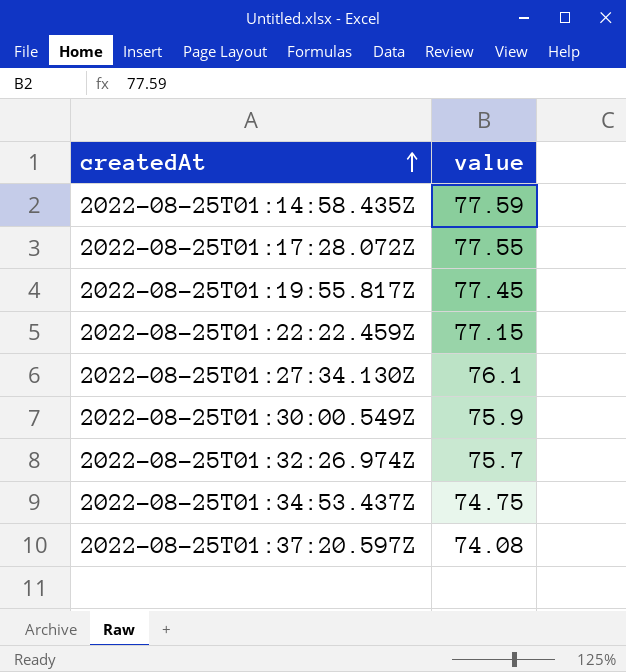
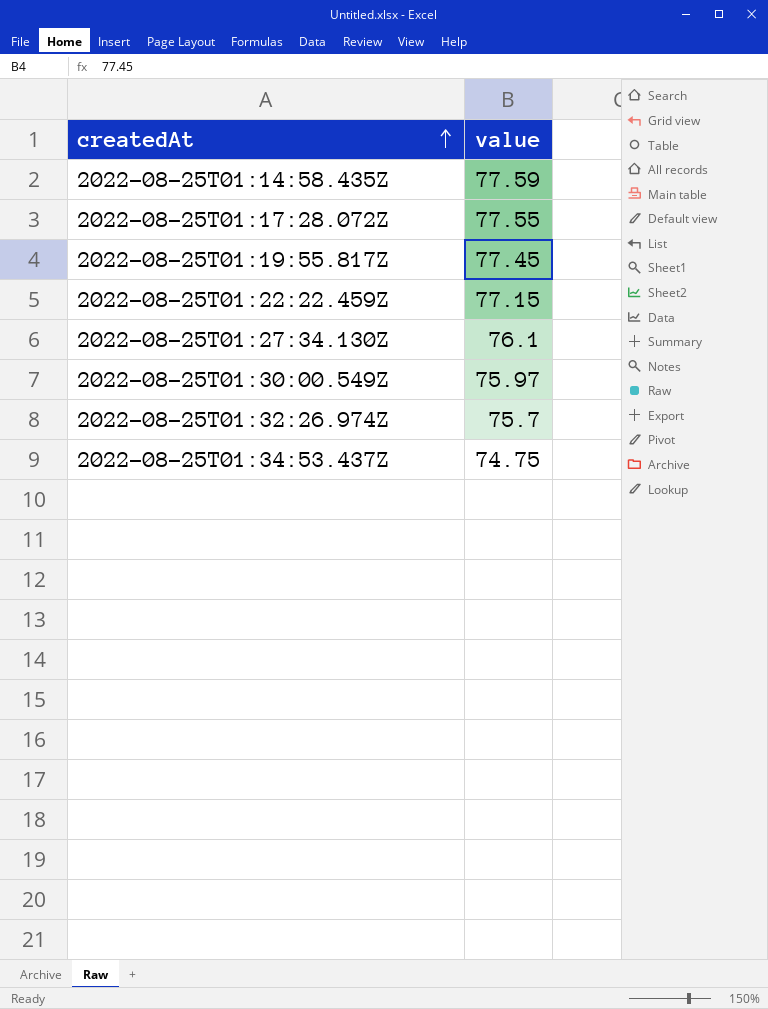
row 2022-08-25T01:37:20.597Z: 74.08 -> none
2022-08-25T01:30:00.549Z | value: 75.9 -> 75.97

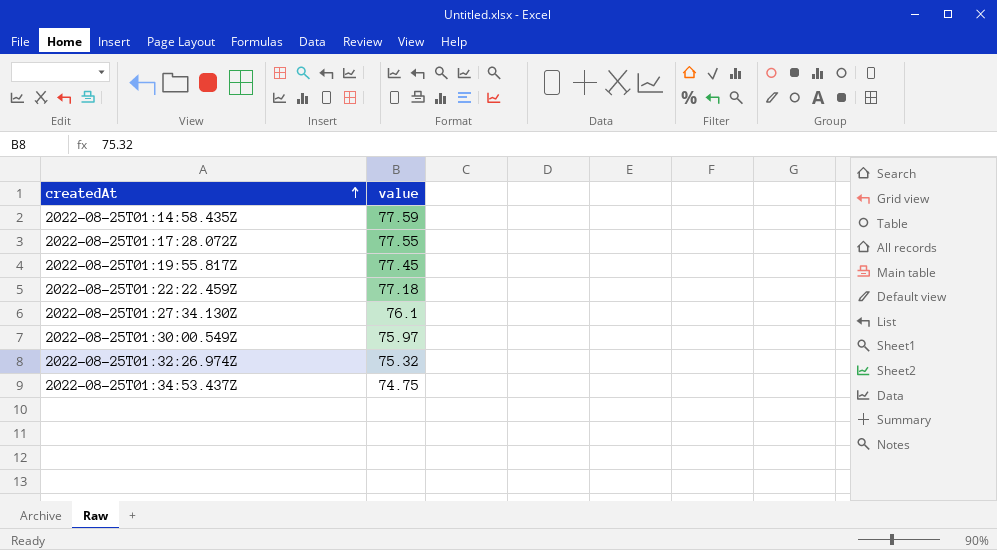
2022-08-25T01:22:22.459Z | value: 77.15 -> 77.18
2022-08-25T01:32:26.974Z | value: 75.7 -> 75.32

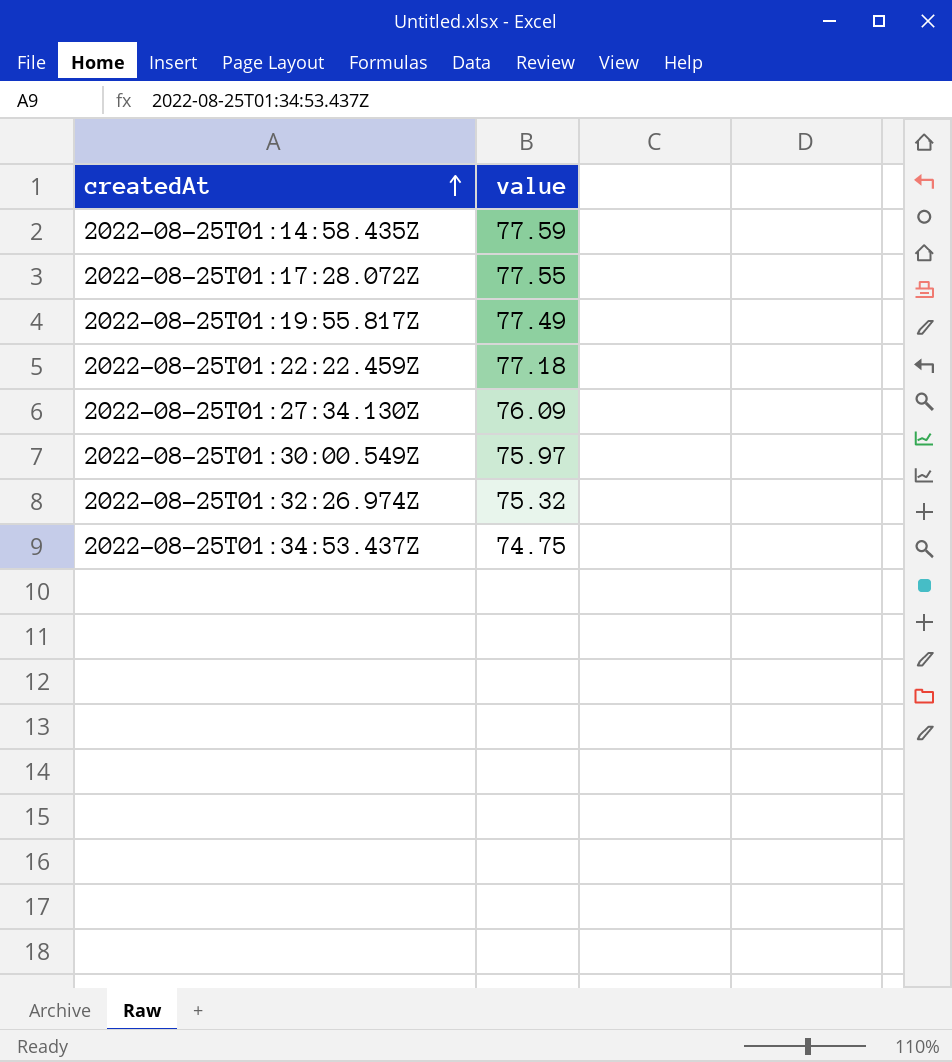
2022-08-25T01:19:55.817Z | value: 77.45 -> 77.49
2022-08-25T01:27:34.130Z | value: 76.1 -> 76.09

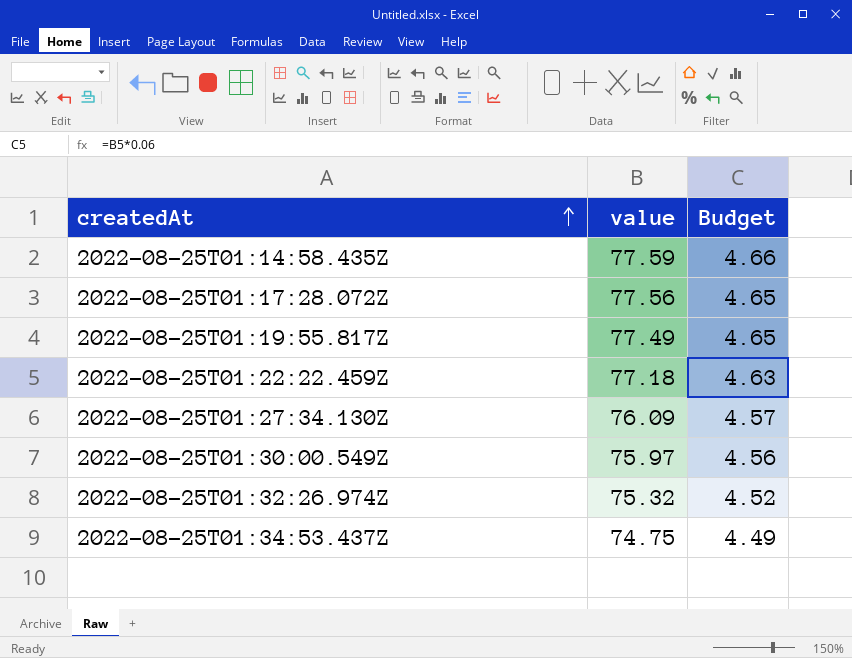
column Budget | formula: none -> [value] * 0.06
2022-08-25T01:17:28.072Z | value: 77.55 -> 77.56

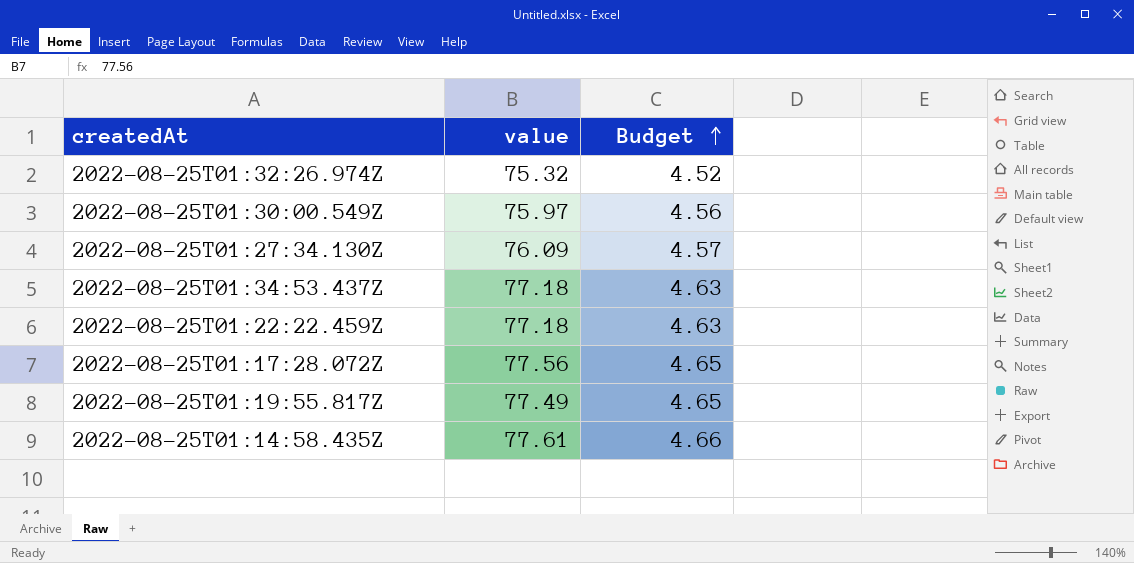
row order: createdAt ascending -> Budget ascending
2022-08-25T01:34:53.437Z | value: 74.75 -> 77.18
2022-08-25T01:34:53.437Z | Budget: 4.49 -> 4.63
2022-08-25T01:14:58.435Z | value: 77.59 -> 77.61

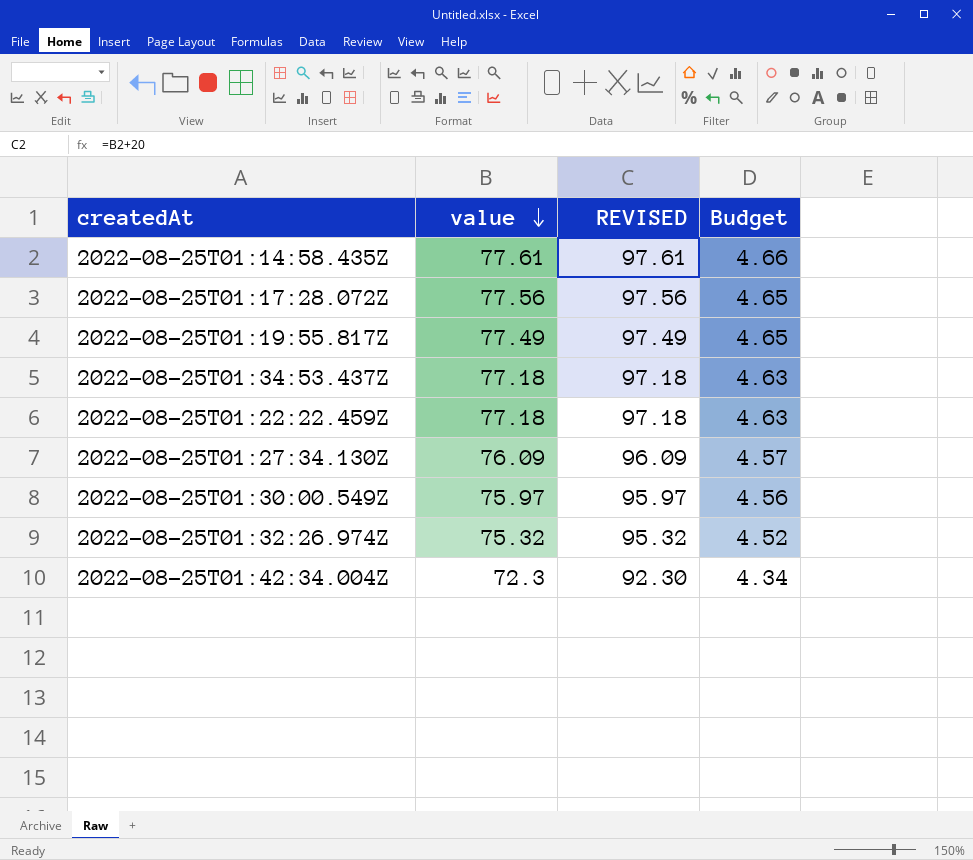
row order: Budget ascending -> value descending
column REVISED | formula: none -> [value] + 20
row 2022-08-25T01:42:34.004Z: none -> 72.3 | 92.30 | 4.34

